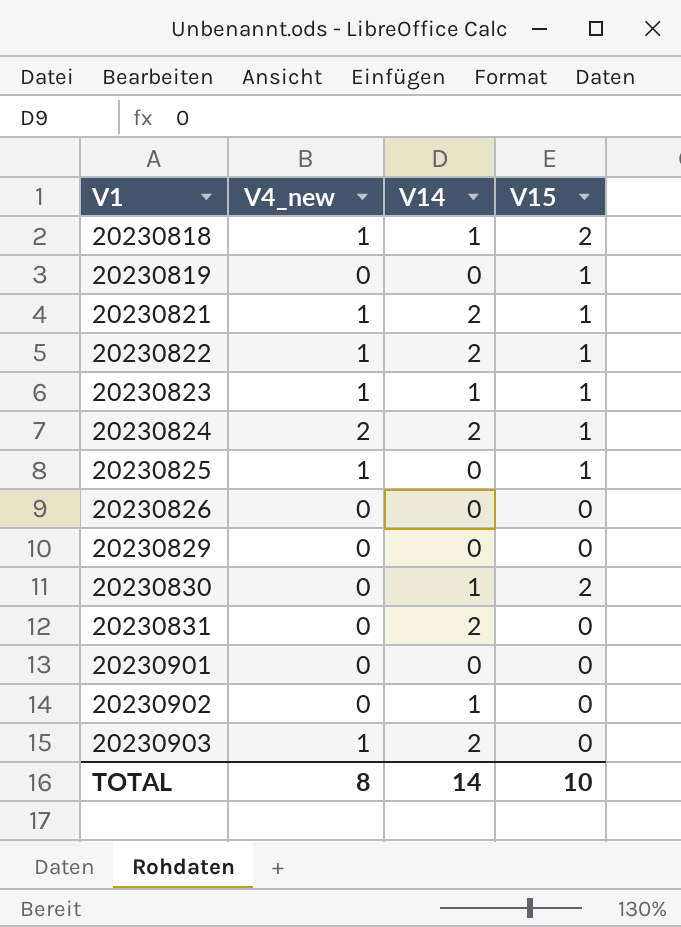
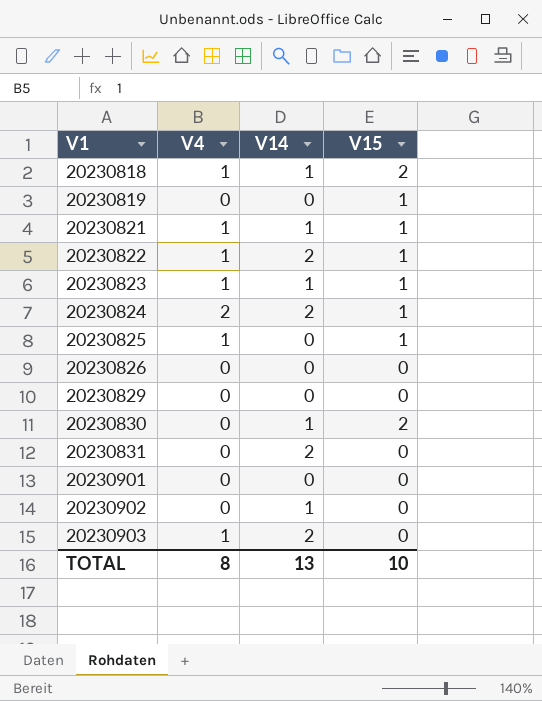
column name: V4_new -> V4
20230821 | V14: 2 -> 1
TOTAL | V14: 14 -> 13

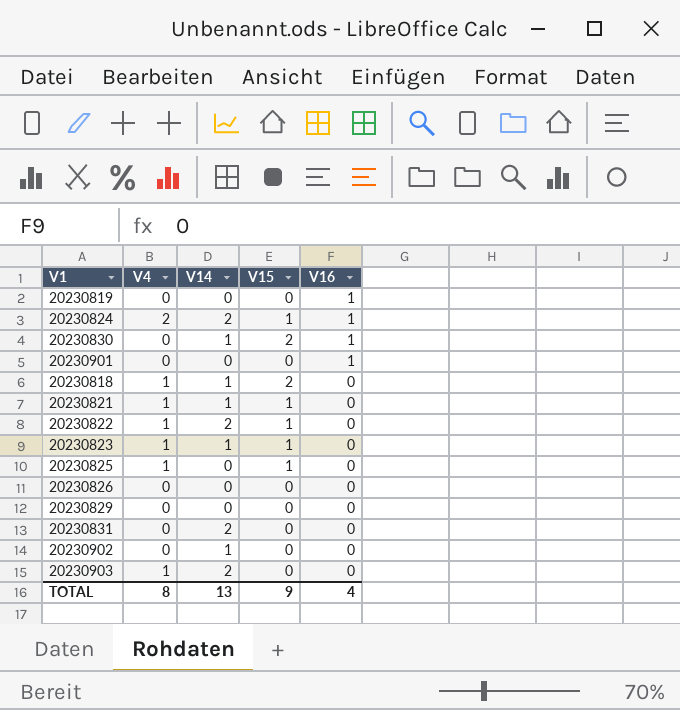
row order: V1 ascending -> V16 descending
column V16 | position: none -> 5
20230819 | V15: 1 -> 0
TOTAL | V15: 10 -> 9

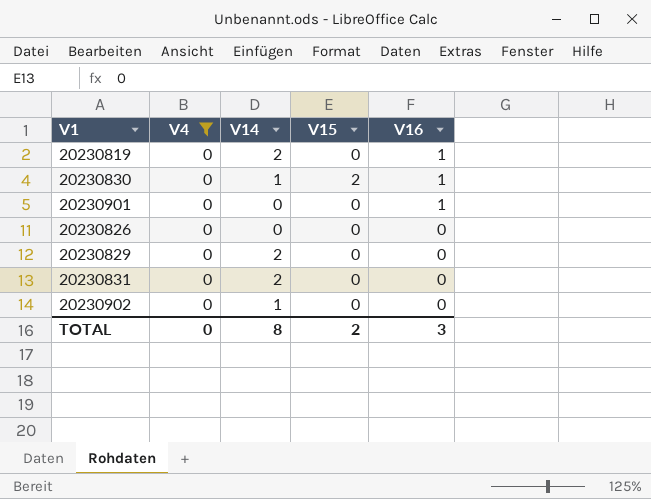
filter: none -> V4 = 0
20230819 | V14: 0 -> 2
20230829 | V14: 0 -> 2
TOTAL | V4: 8 -> 0
TOTAL | V14: 13 -> 8
TOTAL | V15: 9 -> 2
TOTAL | V16: 4 -> 3

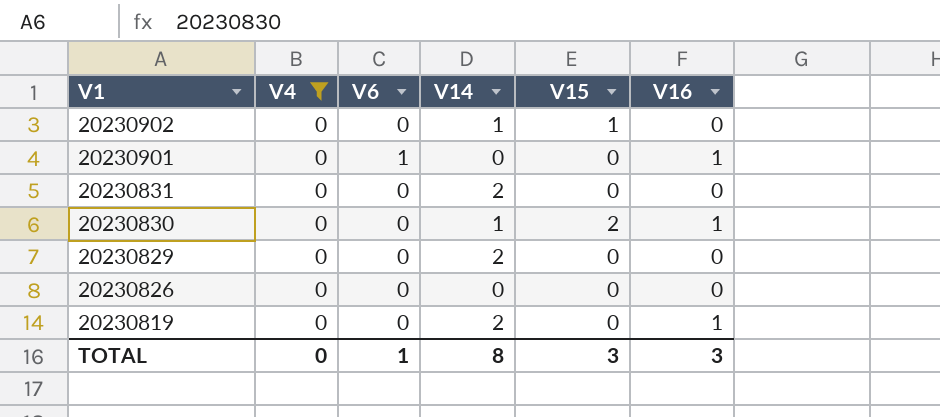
row order: V16 descending -> V1 descending
column V6 | position: none -> 3
20230902 | V15: 0 -> 1
TOTAL | V15: 2 -> 3

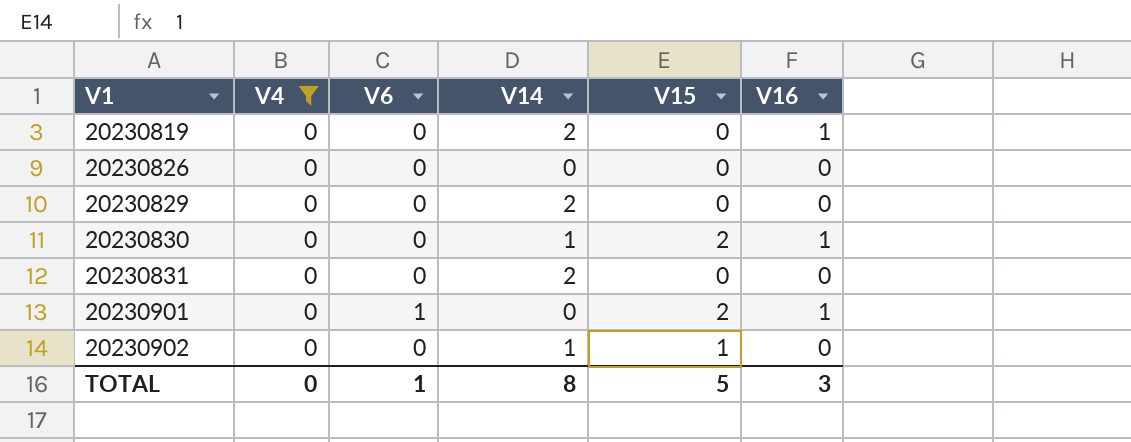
row order: V1 descending -> V1 ascending
20230901 | V15: 0 -> 2
TOTAL | V15: 3 -> 5

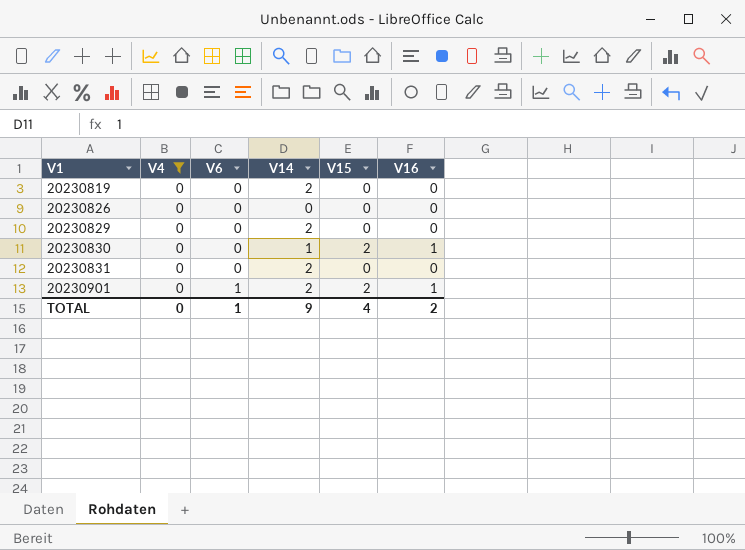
row 20230902: 0 | 0 | 1 | 1 | 0 -> none
20230819 | V16: 1 -> 0
20230901 | V14: 0 -> 2
TOTAL | V14: 8 -> 9
TOTAL | V15: 5 -> 4
TOTAL | V16: 3 -> 2

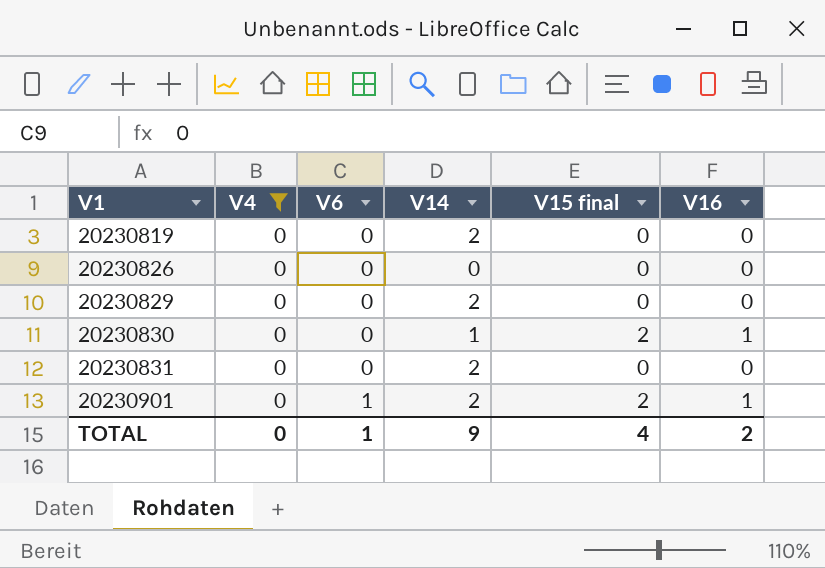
column name: V15 -> V15 final

